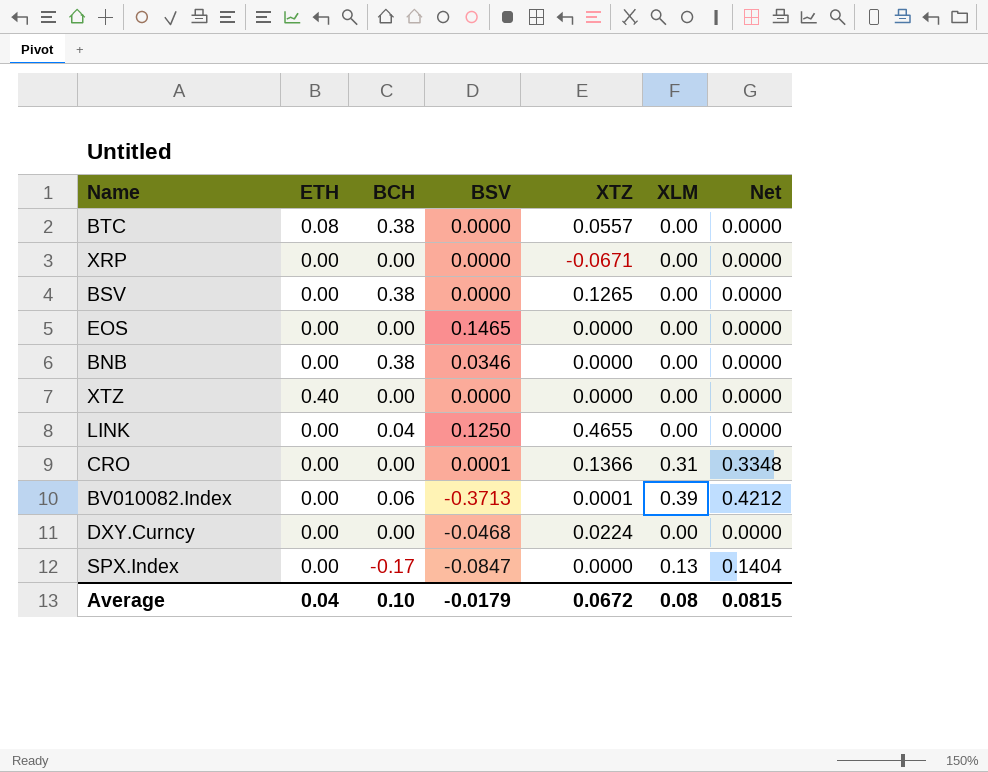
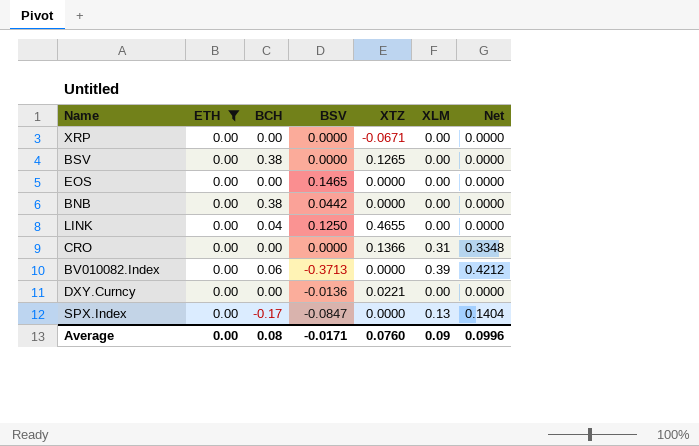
filter: none -> ETH = 0.00
BNB | BSV: 0.0346 -> 0.0442
CRO | BSV: 0.0001 -> 0.0000
BV010082.Index | XTZ: 0.0001 -> 0.0000
DXY.Curncy | BSV: -0.0468 -> -0.0136
DXY.Curncy | XTZ: 0.0224 -> 0.0221
Average | ETH: 0.04 -> 0.00
Average | BCH: 0.10 -> 0.08
Average | BSV: -0.0179 -> -0.0171
Average | XTZ: 0.0672 -> 0.0760
Average | XLM: 0.08 -> 0.09
Average | Net: 0.0815 -> 0.0996

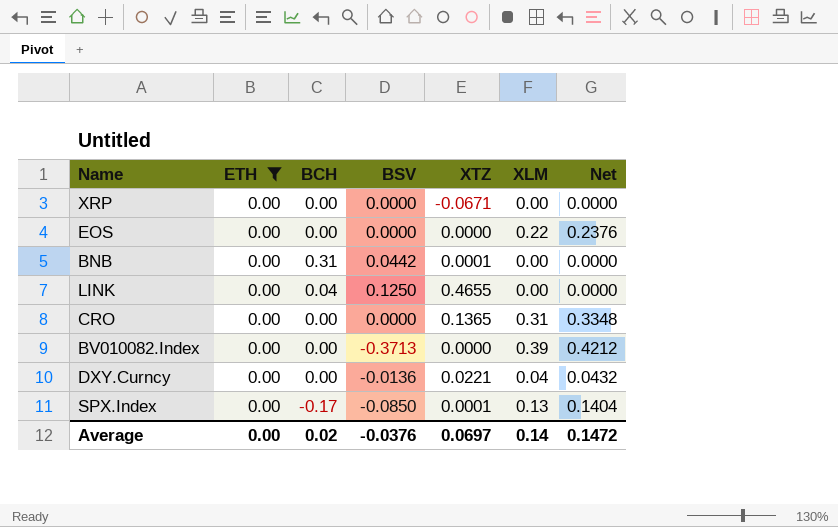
row BSV: 0.00 | 0.38 | 0.0000 | 0.1265 | 0.00 | 0.0000 -> none
EOS | BSV: 0.1465 -> 0.0000
EOS | XLM: 0.00 -> 0.22
EOS | Net: 0.0000 -> 0.2376
BNB | BCH: 0.38 -> 0.31
BNB | XTZ: 0.0000 -> 0.0001
CRO | XTZ: 0.1366 -> 0.1365
BV010082.Index | BCH: 0.06 -> 0.00
DXY.Curncy | XLM: 0.00 -> 0.04
DXY.Curncy | Net: 0.0000 -> 0.0432
SPX.Index | BSV: -0.0847 -> -0.0850
SPX.Index | XTZ: 0.0000 -> 0.0001
Average | BCH: 0.08 -> 0.02
Average | BSV: -0.0171 -> -0.0376
Average | XTZ: 0.0760 -> 0.0697
Average | XLM: 0.09 -> 0.14
Average | Net: 0.0996 -> 0.1472

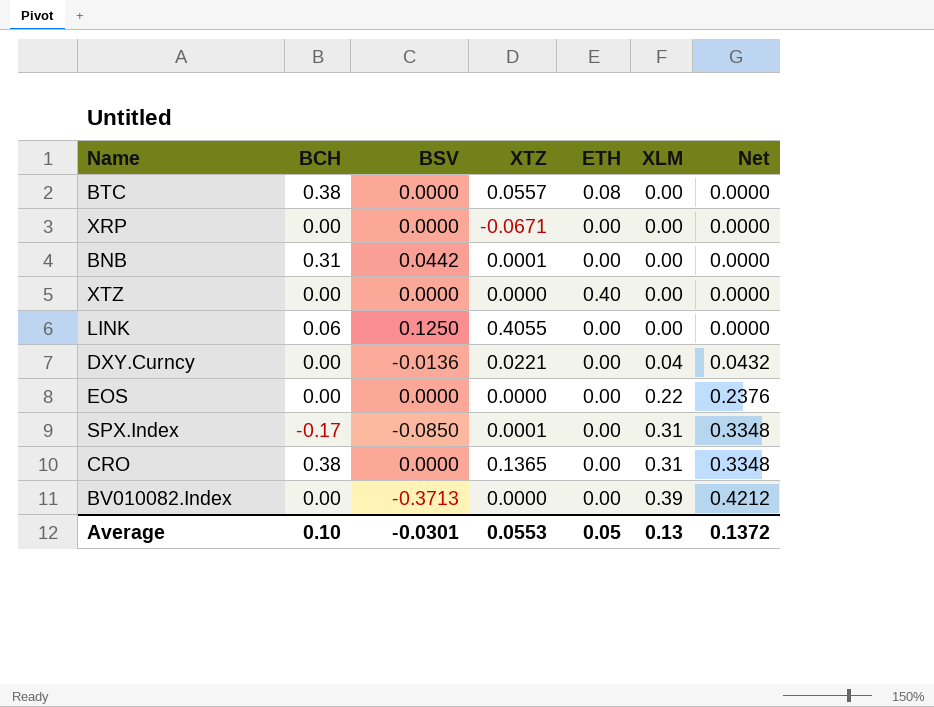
filter: ETH = 0.00 -> none
row order: none -> XLM ascending
column ETH | position: 2 -> 5
LINK | BCH: 0.04 -> 0.06
LINK | XTZ: 0.4655 -> 0.4055
SPX.Index | XLM: 0.13 -> 0.31
SPX.Index | Net: 0.1404 -> 0.3348
CRO | BCH: 0.00 -> 0.38
Average | BCH: 0.02 -> 0.10
Average | BSV: -0.0376 -> -0.0301
Average | XTZ: 0.0697 -> 0.0553
Average | ETH: 0.00 -> 0.05
Average | XLM: 0.14 -> 0.13
Average | Net: 0.1472 -> 0.1372

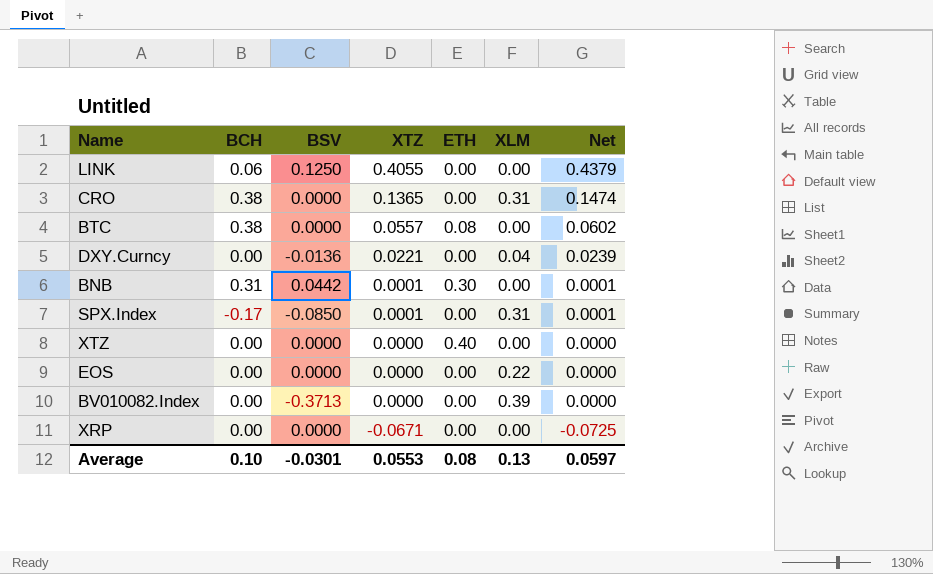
row order: XLM ascending -> XTZ descending
column Net | formula: [XLM] * 1.08 -> [XTZ] * 1.08
BNB | ETH: 0.00 -> 0.30
Average | ETH: 0.05 -> 0.08
Average | Net: 0.1372 -> 0.0597

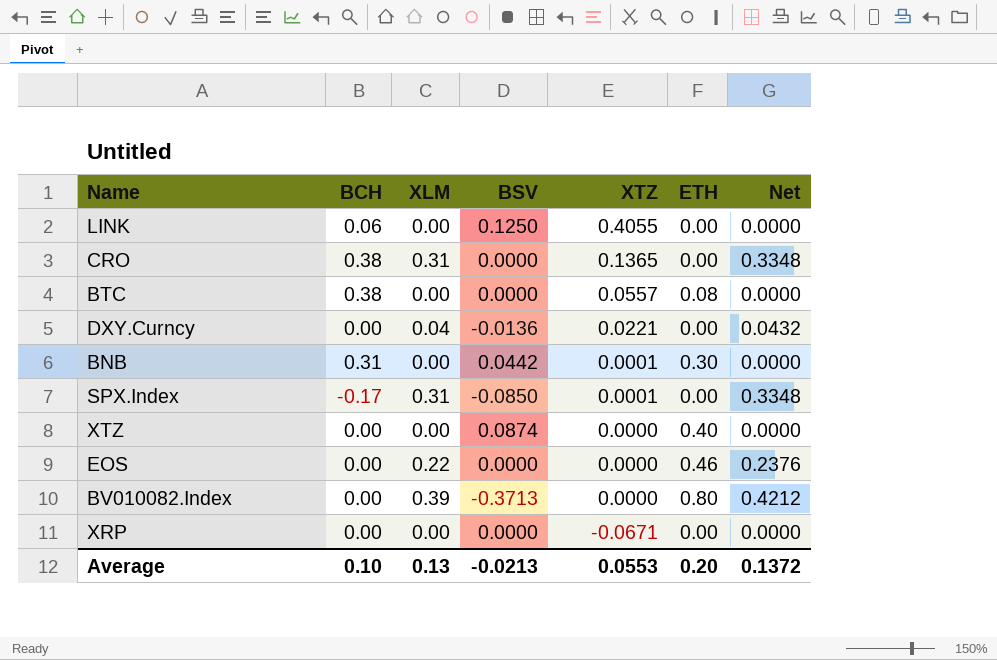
column XLM | position: 6 -> 3
column Net | formula: [XTZ] * 1.08 -> [XLM] * 1.08
XTZ | BSV: 0.0000 -> 0.0874
EOS | ETH: 0.00 -> 0.46
BV010082.Index | ETH: 0.00 -> 0.80
Average | BSV: -0.0301 -> -0.0213
Average | ETH: 0.08 -> 0.20
Average | Net: 0.0597 -> 0.1372

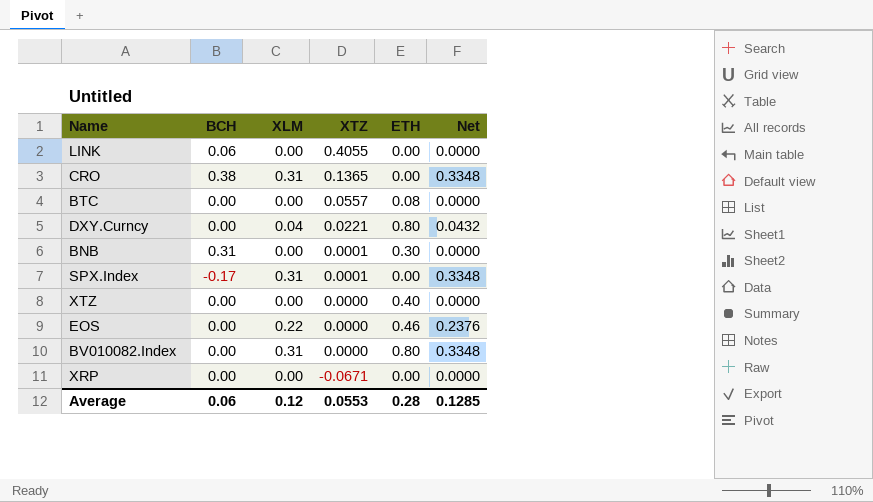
column BSV | position: 4 -> none
BTC | BCH: 0.38 -> 0.00
DXY.Curncy | ETH: 0.00 -> 0.80
BV010082.Index | XLM: 0.39 -> 0.31
BV010082.Index | Net: 0.4212 -> 0.3348
Average | BCH: 0.10 -> 0.06
Average | XLM: 0.13 -> 0.12
Average | ETH: 0.20 -> 0.28
Average | Net: 0.1372 -> 0.1285

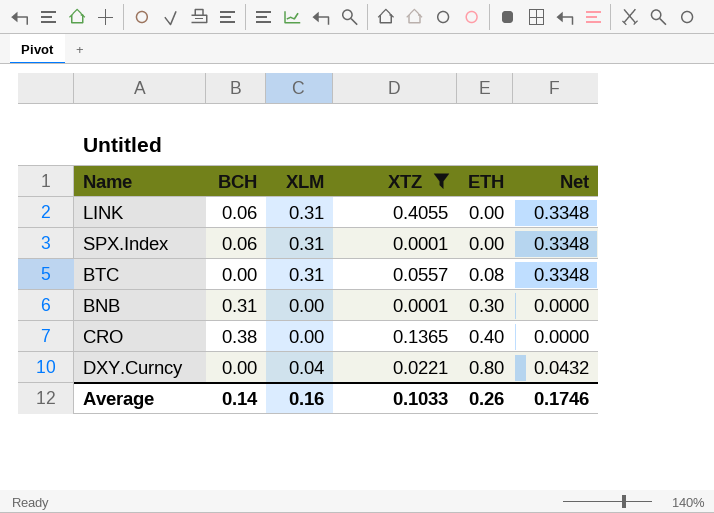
filter: none -> XTZ >= 0.0001
row order: XTZ descending -> ETH ascending
LINK | XLM: 0.00 -> 0.31
LINK | Net: 0.0000 -> 0.3348
SPX.Index | BCH: -0.17 -> 0.06
BTC | XLM: 0.00 -> 0.31
BTC | Net: 0.0000 -> 0.3348
CRO | XLM: 0.31 -> 0.00
CRO | ETH: 0.00 -> 0.40
CRO | Net: 0.3348 -> 0.0000
Average | BCH: 0.06 -> 0.14
Average | XLM: 0.12 -> 0.16
Average | XTZ: 0.0553 -> 0.1033
Average | ETH: 0.28 -> 0.26
Average | Net: 0.1285 -> 0.1746

